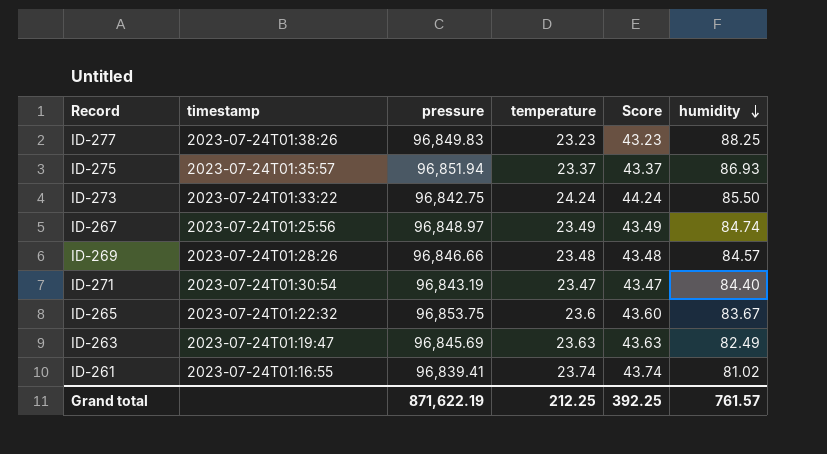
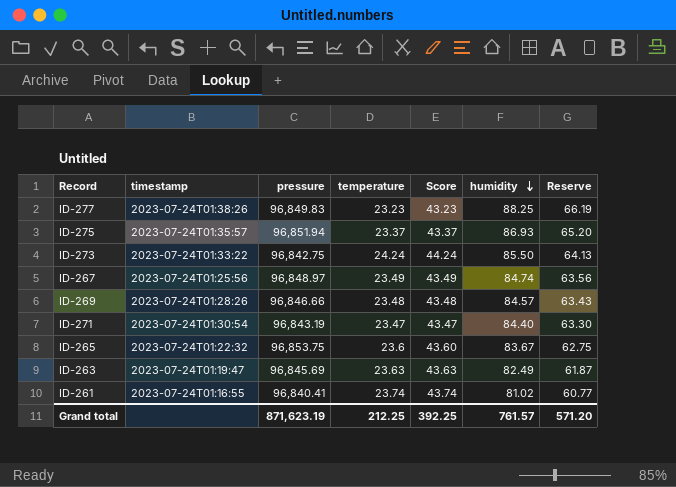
column Reserve | formula: none -> [humidity] * 0.75
ID-261 | pressure: 96,839.41 -> 96,840.41
Grand total | pressure: 871,622.19 -> 871,623.19

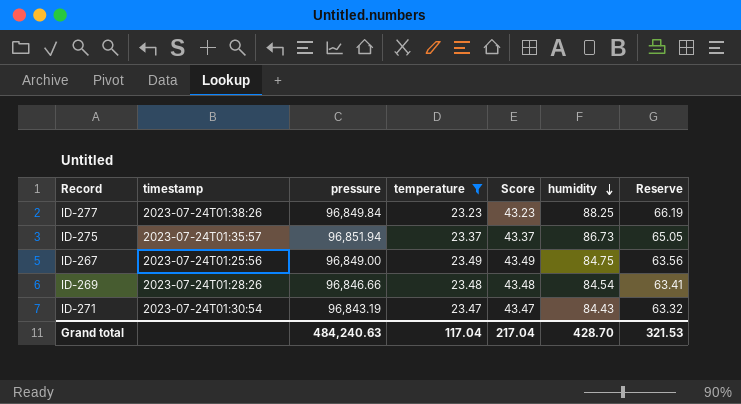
filter: none -> temperature <= 23.49
ID-277 | pressure: 96,849.83 -> 96,849.84
ID-275 | humidity: 86.93 -> 86.73
ID-275 | Reserve: 65.20 -> 65.05
ID-267 | pressure: 96,848.97 -> 96,849.00
ID-267 | humidity: 84.74 -> 84.75
ID-269 | humidity: 84.57 -> 84.54
ID-269 | Reserve: 63.43 -> 63.41
ID-271 | humidity: 84.40 -> 84.43
ID-271 | Reserve: 63.30 -> 63.32
Grand total | pressure: 871,623.19 -> 484,240.63
Grand total | temperature: 212.25 -> 117.04
Grand total | Score: 392.25 -> 217.04
Grand total | humidity: 761.57 -> 428.70
Grand total | Reserve: 571.20 -> 321.53

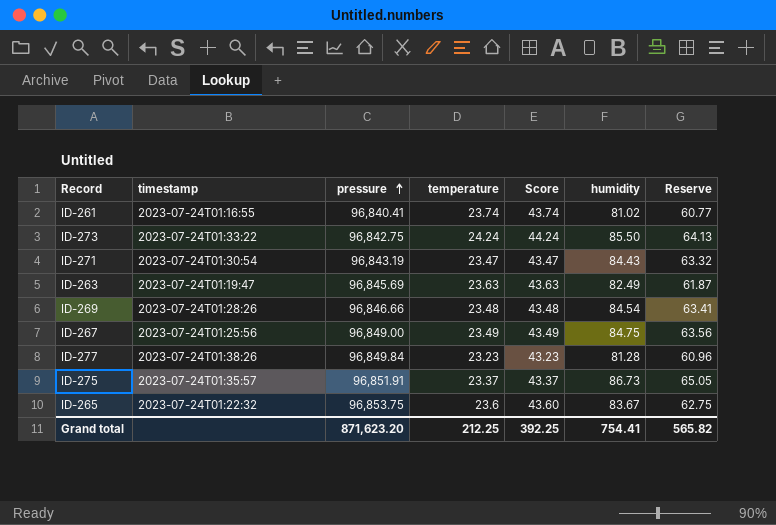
filter: temperature <= 23.49 -> none
row order: humidity descending -> pressure ascending
ID-277 | humidity: 88.25 -> 81.28
ID-277 | Reserve: 66.19 -> 60.96
ID-275 | pressure: 96,851.94 -> 96,851.91
Grand total | pressure: 484,240.63 -> 871,623.20
Grand total | temperature: 117.04 -> 212.25
Grand total | Score: 217.04 -> 392.25
Grand total | humidity: 428.70 -> 754.41
Grand total | Reserve: 321.53 -> 565.82

